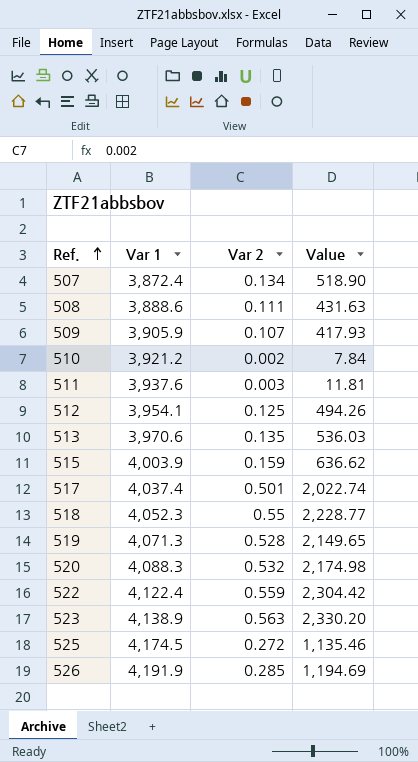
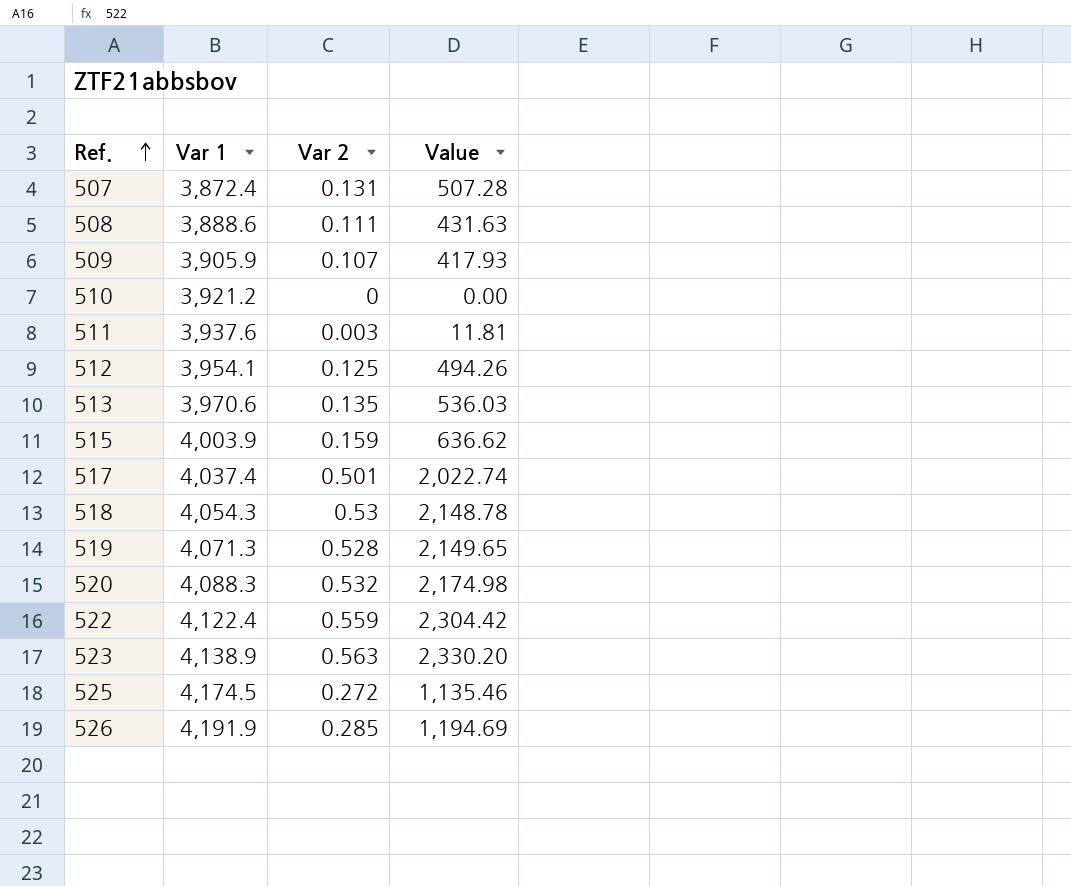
507 | Var 2: 0.134 -> 0.131
507 | Value: 518.90 -> 507.28
510 | Var 2: 0.002 -> 0
510 | Value: 7.84 -> 0.00
518 | Var 1: 4,052.3 -> 4,054.3
518 | Var 2: 0.55 -> 0.53
518 | Value: 2,228.77 -> 2,148.78

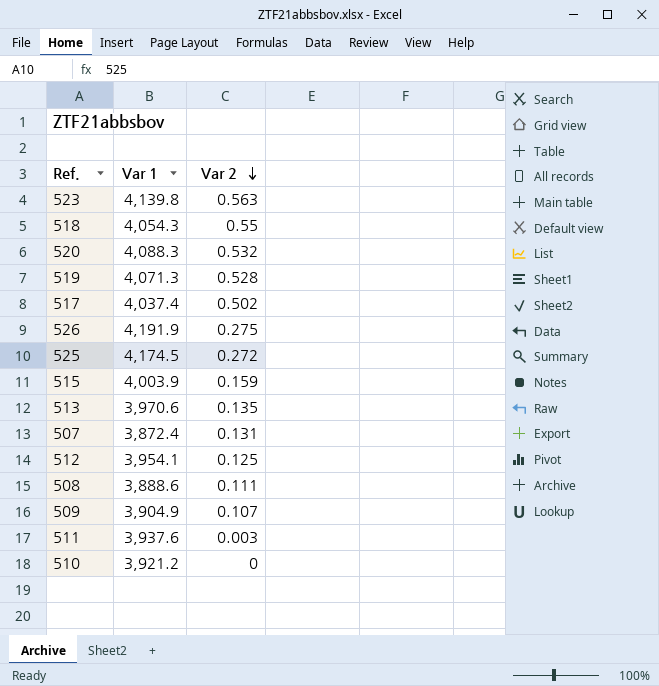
row order: Ref. ascending -> Var 2 descending
column Value | formula: [Var 1] * [Var 2] -> none
row 522: 4,122.4 | 0.559 | 2,304.42 -> none
523 | Var 1: 4,138.9 -> 4,139.8
518 | Var 2: 0.53 -> 0.55
517 | Var 2: 0.501 -> 0.502
526 | Var 2: 0.285 -> 0.275
509 | Var 1: 3,905.9 -> 3,904.9

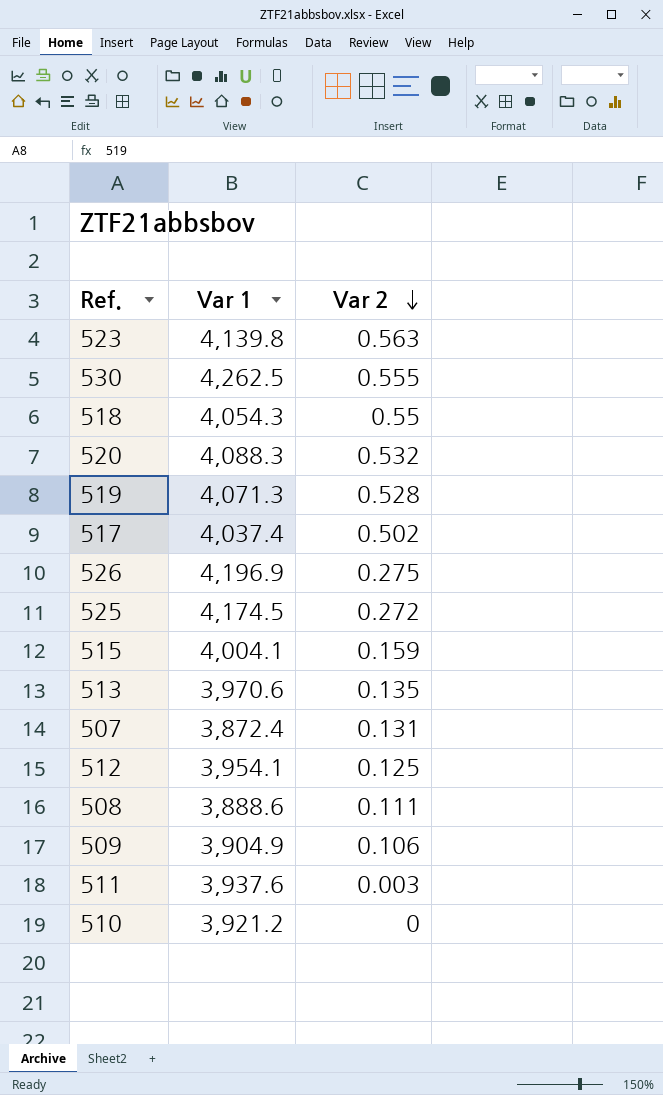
row 530: none -> 4,262.5 | 0.555
526 | Var 1: 4,191.9 -> 4,196.9
515 | Var 1: 4,003.9 -> 4,004.1
509 | Var 2: 0.107 -> 0.106

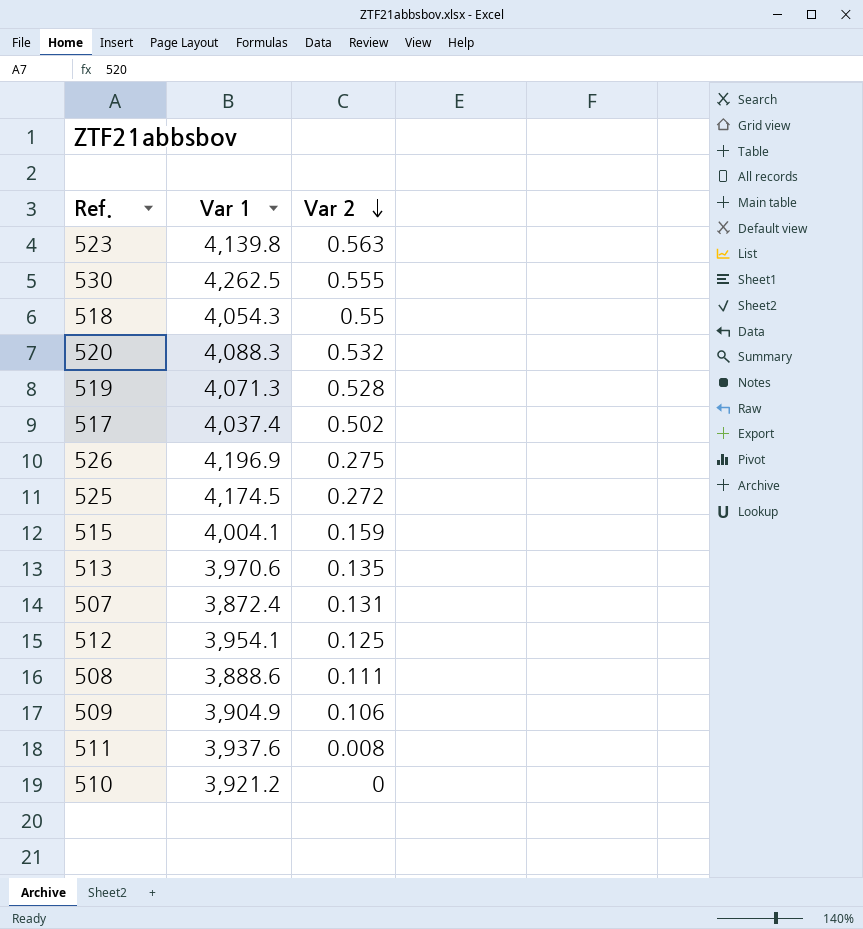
511 | Var 2: 0.003 -> 0.008

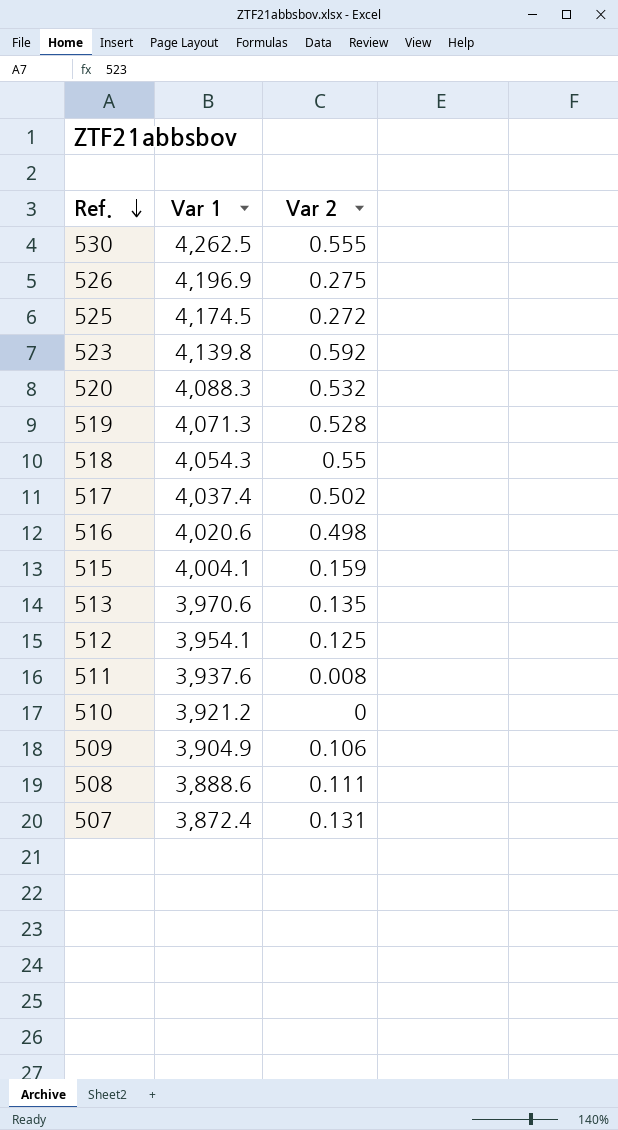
row order: Var 2 descending -> Ref. descending
523 | Var 2: 0.563 -> 0.592
row 516: none -> 4,020.6 | 0.498

